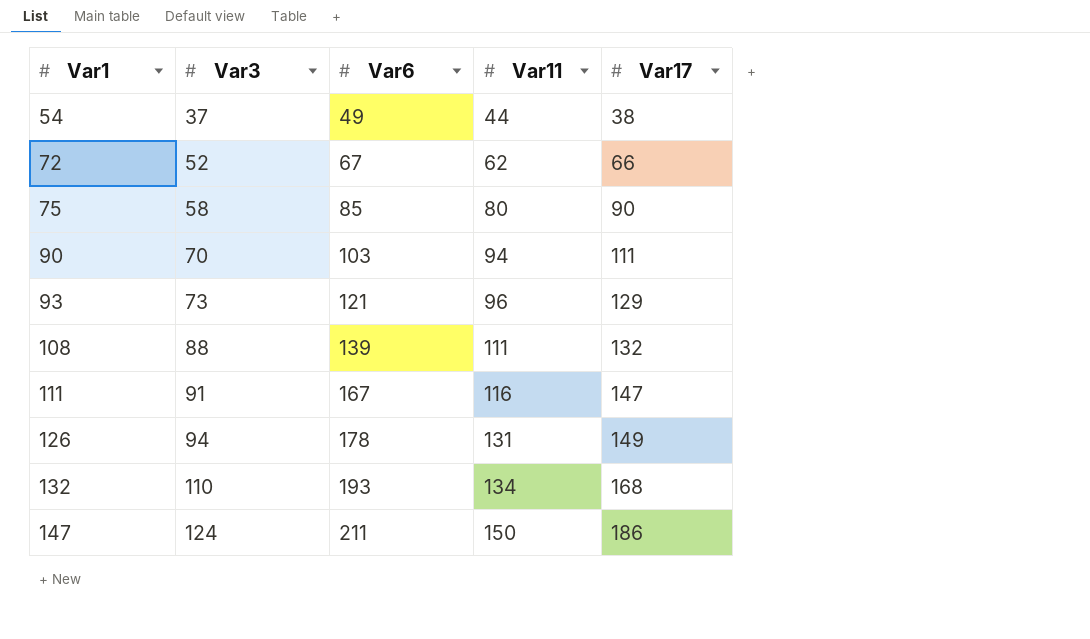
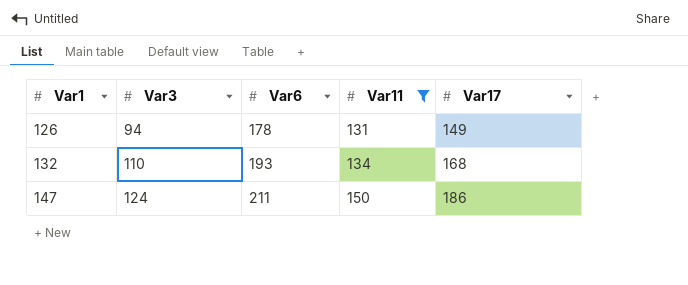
filter: none -> Var11 >= 131

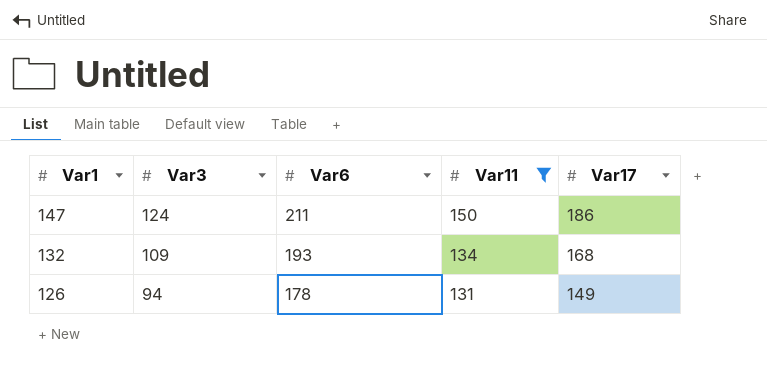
row order: Var1 ascending -> Var1 descending
132 | Var3: 110 -> 109

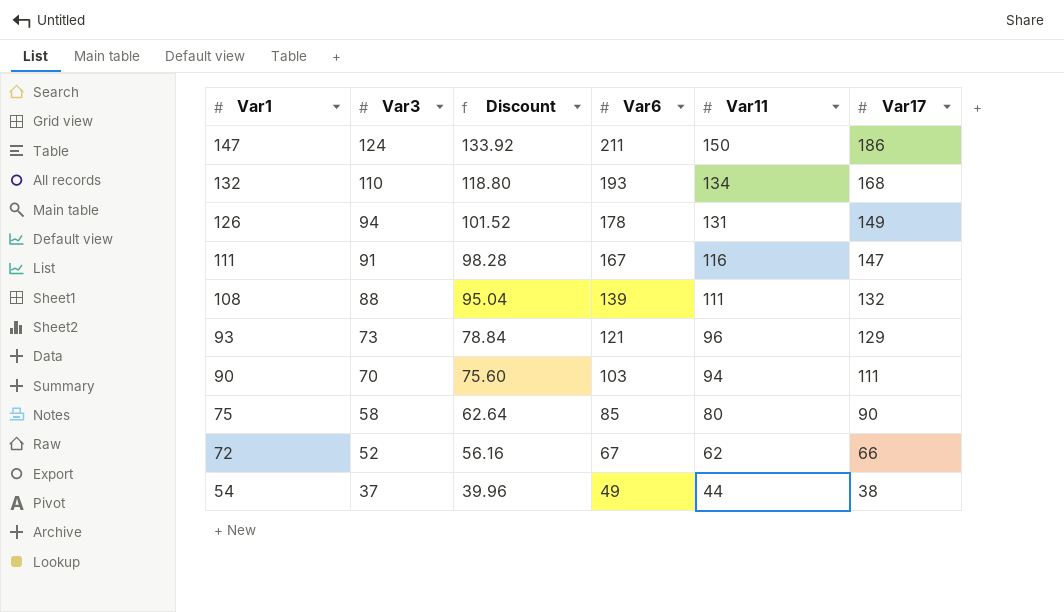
filter: Var11 >= 131 -> none
column Discount | formula: none -> [Var3] * 1.08
132 | Var3: 109 -> 110

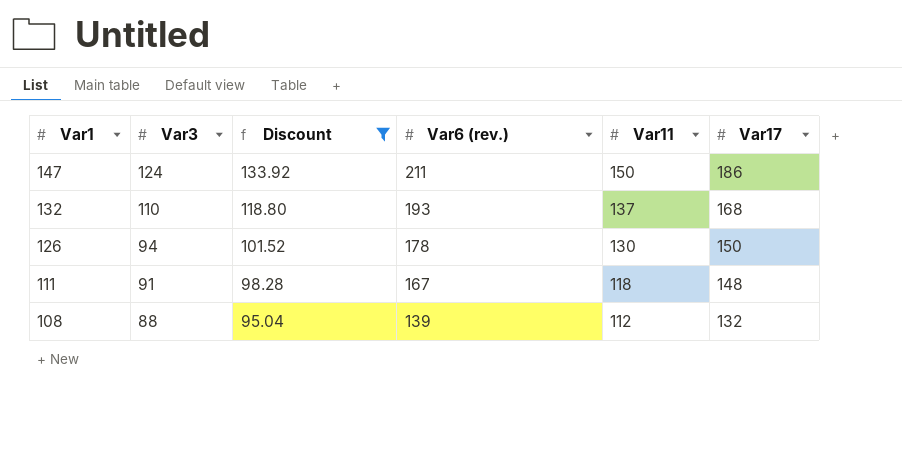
filter: none -> Discount >= 95.04
column name: Var6 -> Var6 (rev.)
132 | Var11: 134 -> 137
126 | Var11: 131 -> 130
126 | Var17: 149 -> 150
111 | Var11: 116 -> 118
111 | Var17: 147 -> 148
108 | Var11: 111 -> 112

